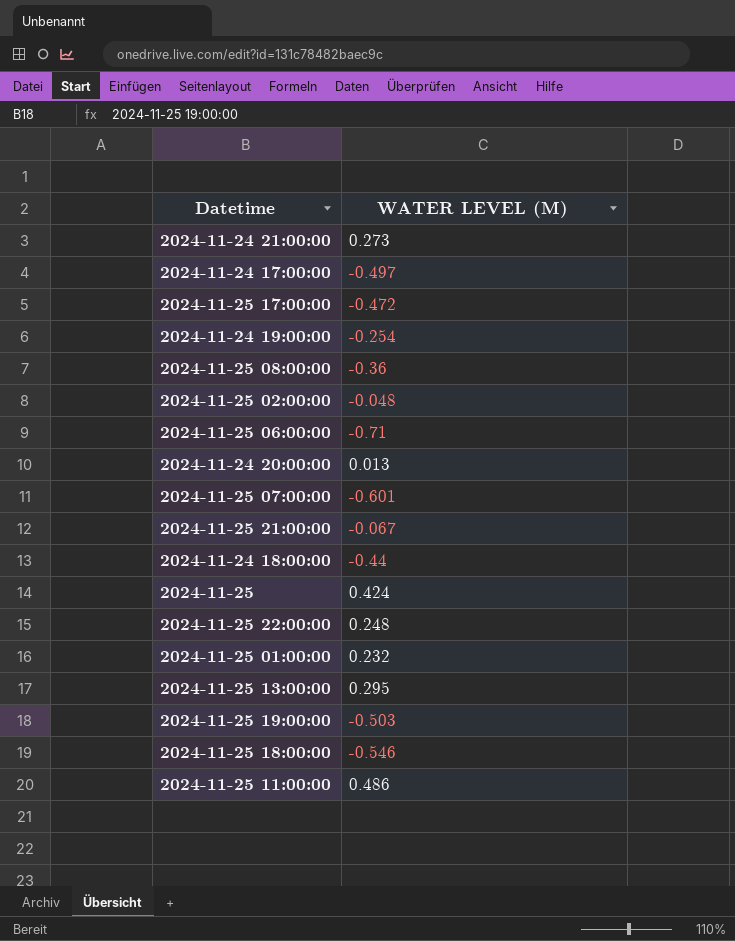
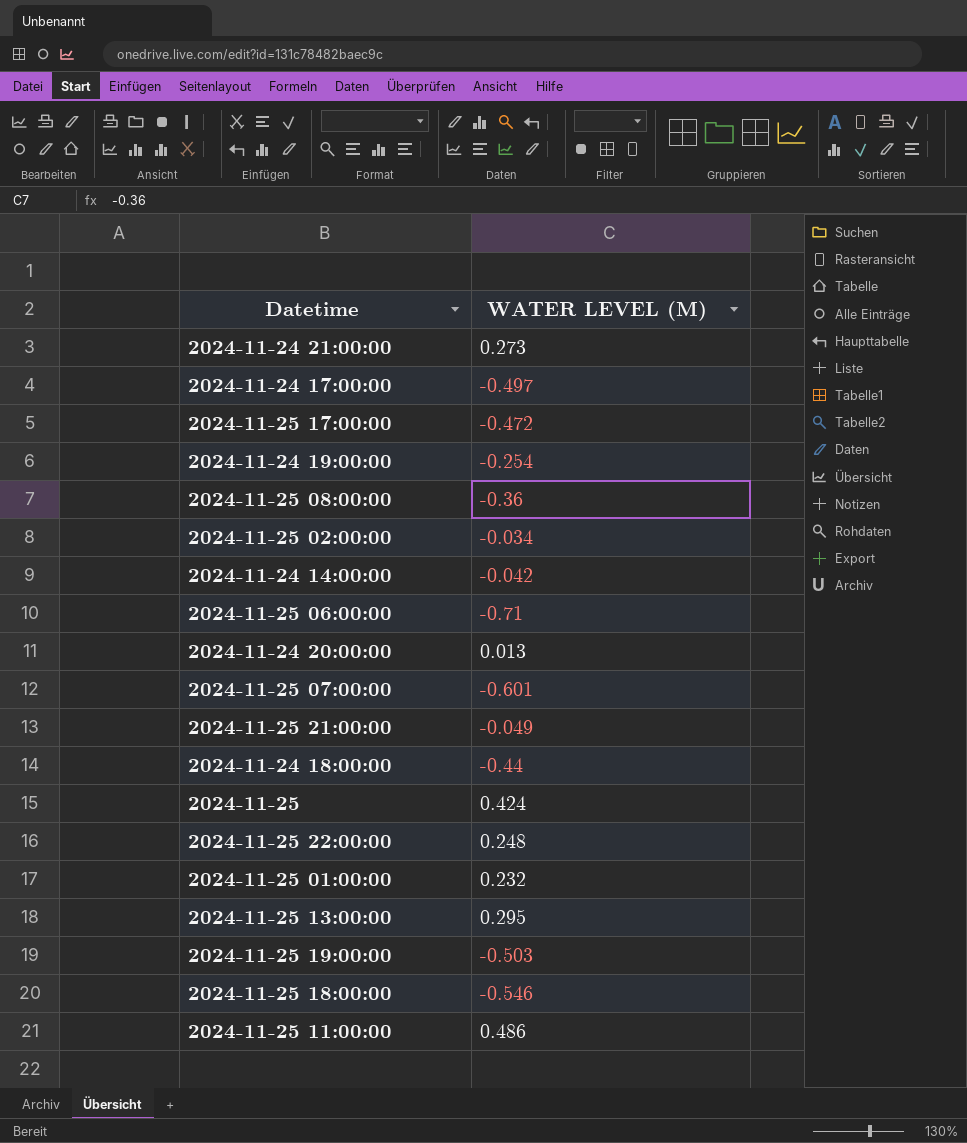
2024-11-25 02:00:00 | WATER LEVEL (M): -0.048 -> -0.034
row 2024-11-24 14:00:00: none -> -0.042
2024-11-25 21:00:00 | WATER LEVEL (M): -0.067 -> -0.049

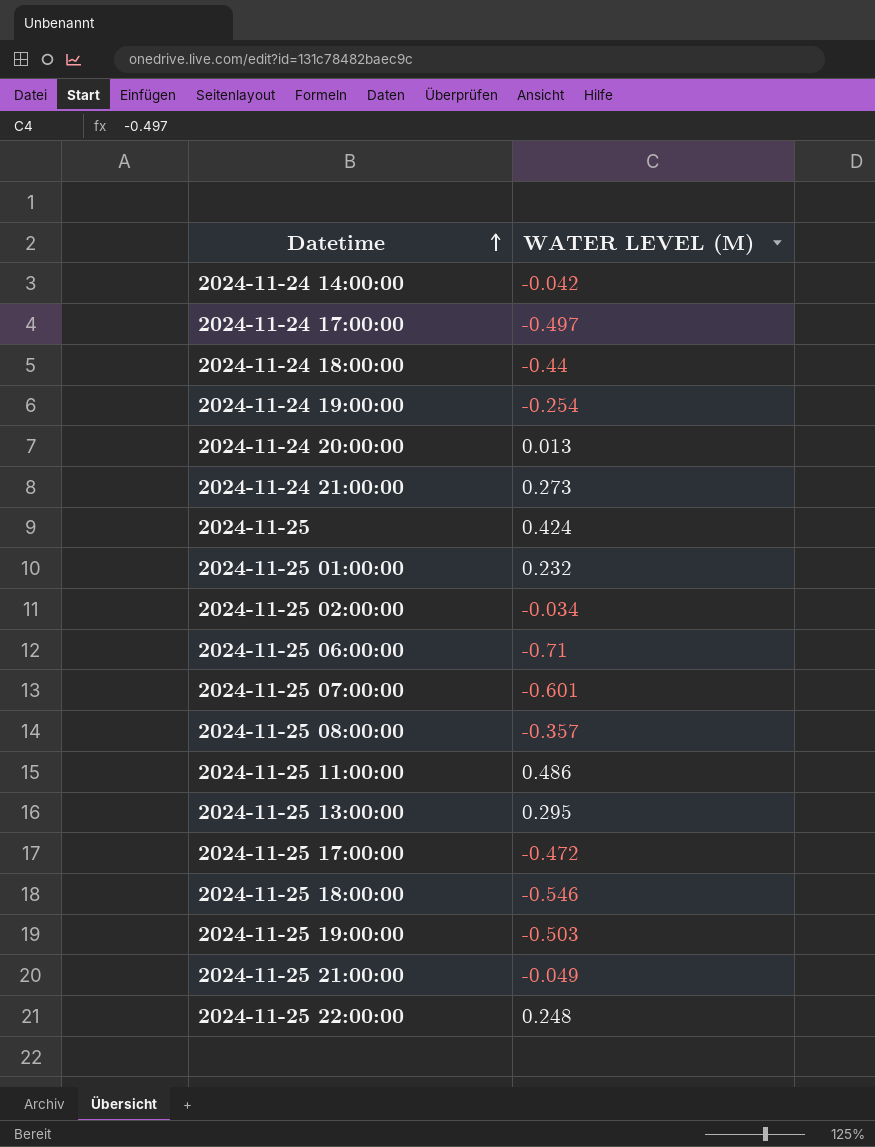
row order: none -> Datetime ascending
2024-11-25 08:00:00 | WATER LEVEL (M): -0.36 -> -0.357

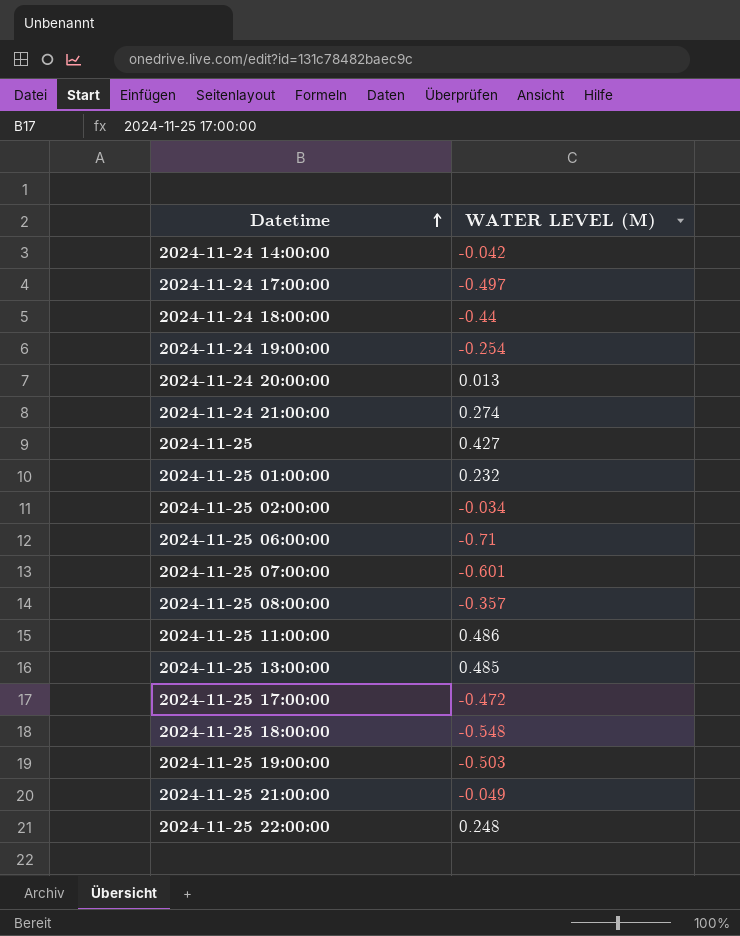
2024-11-24 21:00:00 | WATER LEVEL (M): 0.273 -> 0.274
2024-11-25 | WATER LEVEL (M): 0.424 -> 0.427
2024-11-25 13:00:00 | WATER LEVEL (M): 0.295 -> 0.485
2024-11-25 18:00:00 | WATER LEVEL (M): -0.546 -> -0.548

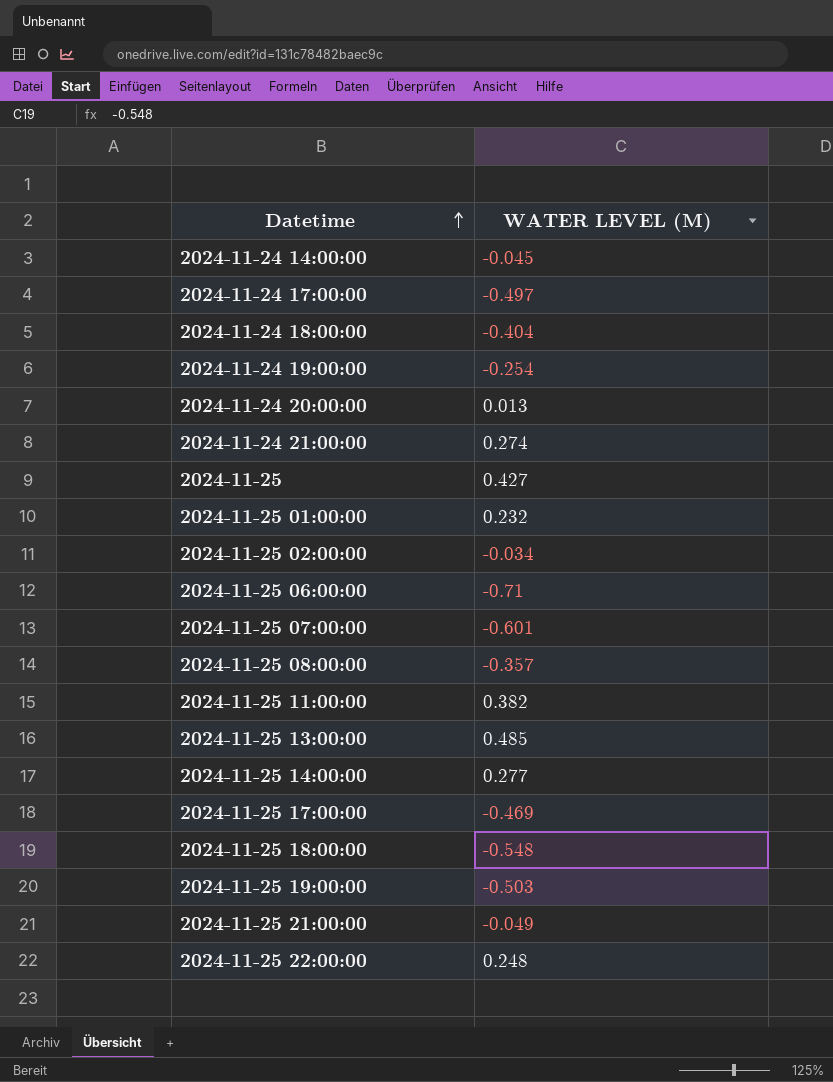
2024-11-24 14:00:00 | WATER LEVEL (M): -0.042 -> -0.045
2024-11-24 18:00:00 | WATER LEVEL (M): -0.44 -> -0.404
2024-11-25 11:00:00 | WATER LEVEL (M): 0.486 -> 0.382
row 2024-11-25 14:00:00: none -> 0.277
2024-11-25 17:00:00 | WATER LEVEL (M): -0.472 -> -0.469

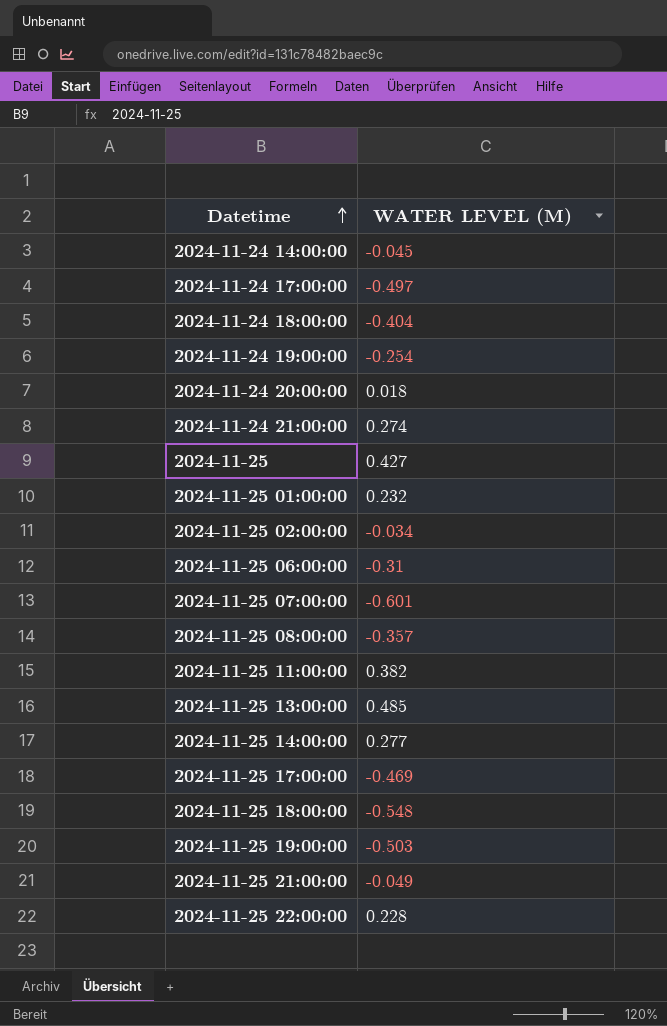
2024-11-24 20:00:00 | WATER LEVEL (M): 0.013 -> 0.018
2024-11-25 06:00:00 | WATER LEVEL (M): -0.71 -> -0.31
2024-11-25 22:00:00 | WATER LEVEL (M): 0.248 -> 0.228

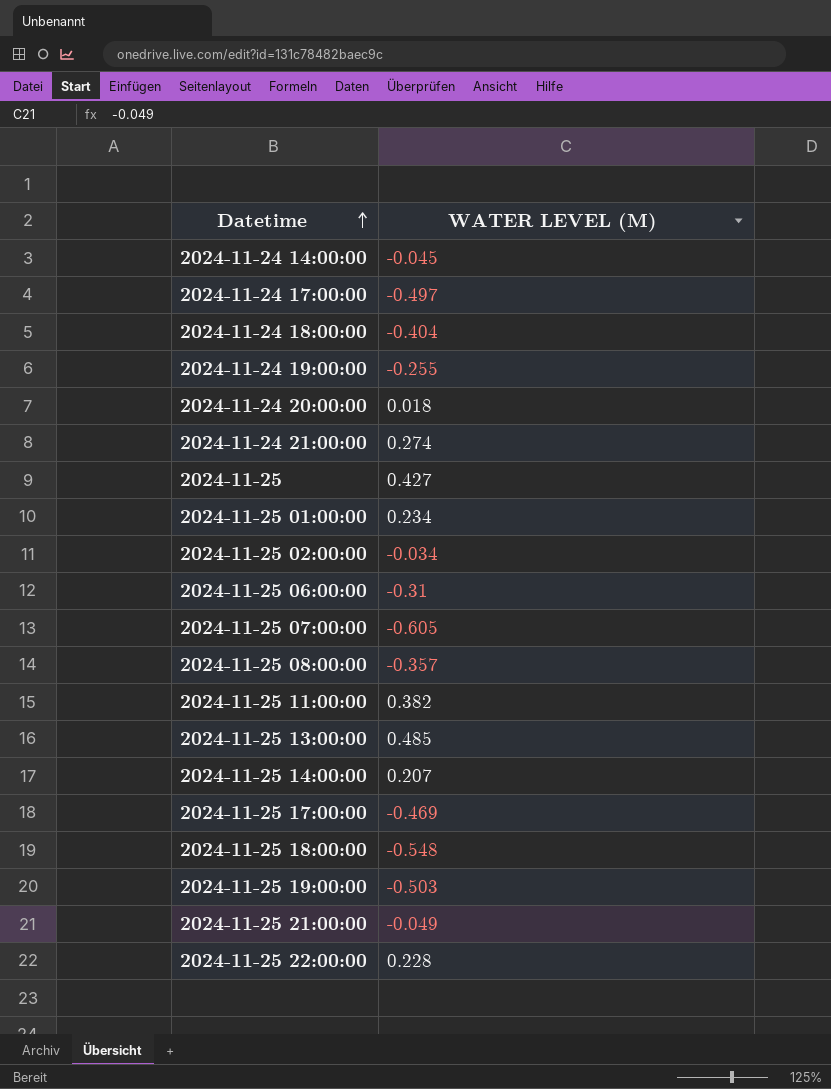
2024-11-24 19:00:00 | WATER LEVEL (M): -0.254 -> -0.255
2024-11-25 01:00:00 | WATER LEVEL (M): 0.232 -> 0.234
2024-11-25 07:00:00 | WATER LEVEL (M): -0.601 -> -0.605
2024-11-25 14:00:00 | WATER LEVEL (M): 0.277 -> 0.207

